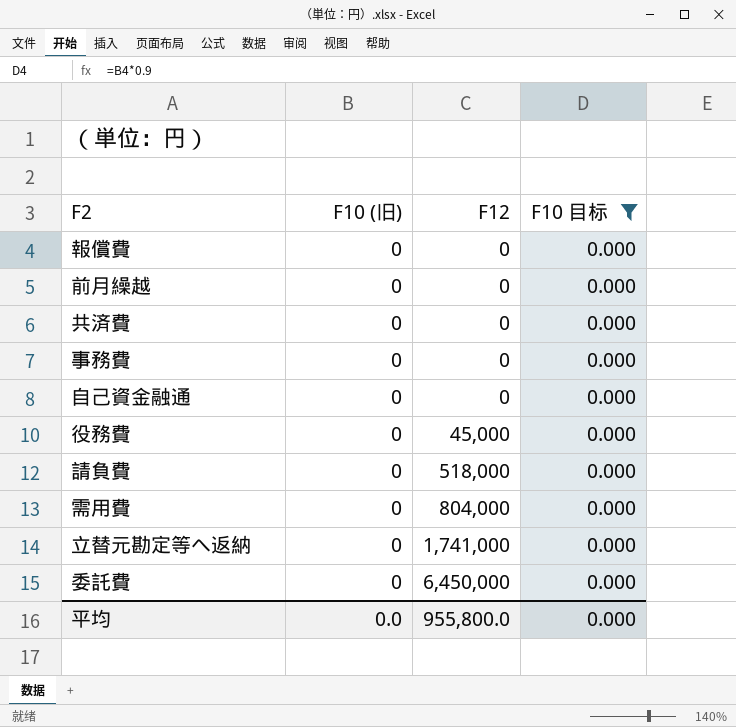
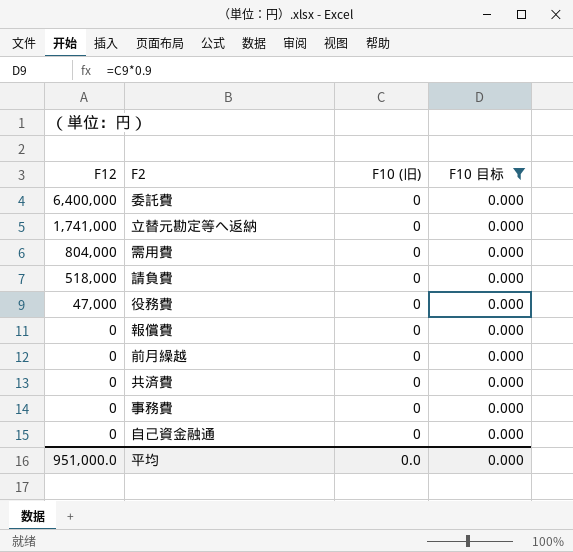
row order: F12 ascending -> F12 descending
column F12 | position: 3 -> 1
委託費 | F12: 6,450,000 -> 6,400,000
役務費 | F12: 45,000 -> 47,000
平均 | F12: 955,800.0 -> 951,000.0

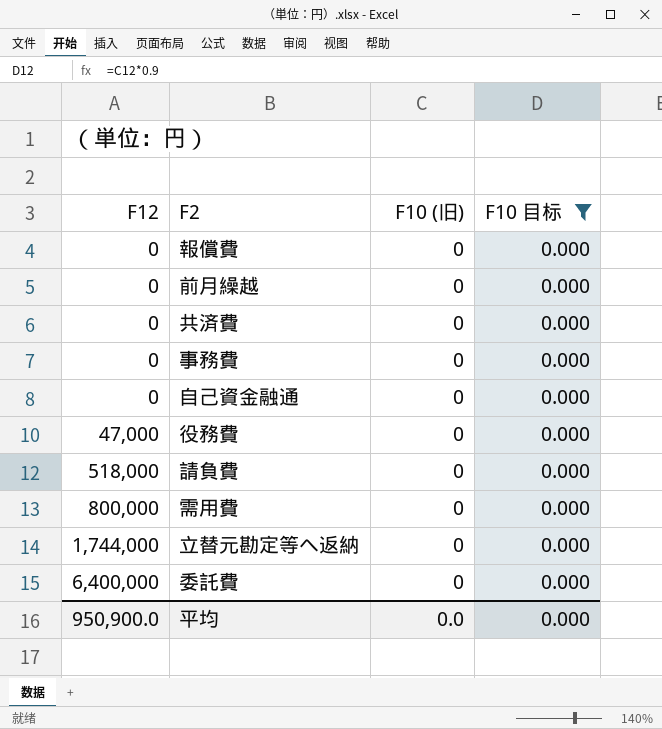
row order: F12 descending -> F12 ascending
需用費 | F12: 804,000 -> 800,000
立替元勘定等へ返納 | F12: 1,741,000 -> 1,744,000
平均 | F12: 951,000.0 -> 950,900.0

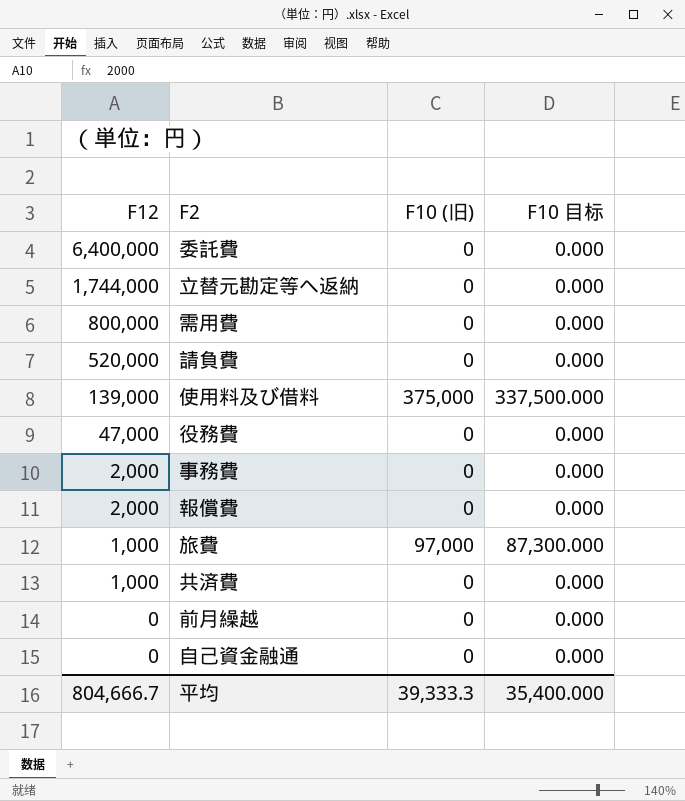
filter: F10 目标 = 0.000 -> none
row order: F12 ascending -> F12 descending
請負費 | F12: 518,000 -> 520,000
事務費 | F12: 0 -> 2,000
報償費 | F12: 0 -> 2,000
共済費 | F12: 0 -> 1,000
平均 | F12: 950,900.0 -> 804,666.7
平均 | F10 (旧): 0.0 -> 39,333.3
平均 | F10 目标: 0.000 -> 35,400.000

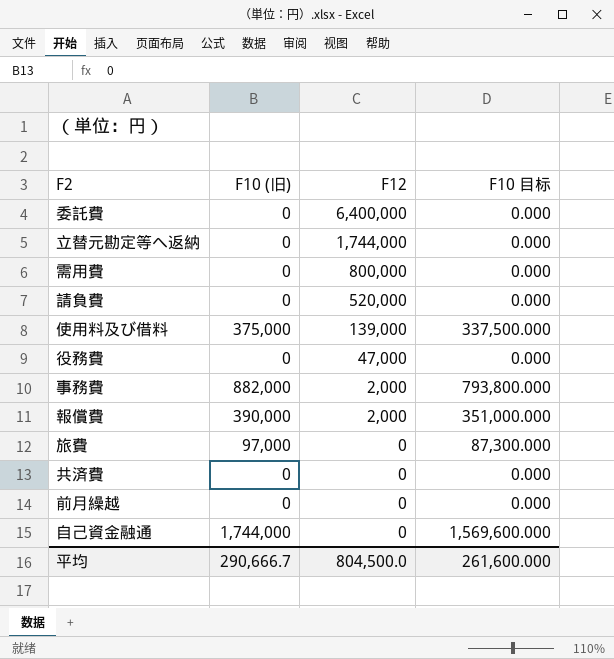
column F12 | position: 1 -> 3
事務費 | F10 (旧): 0 -> 882,000
事務費 | F10 目标: 0.000 -> 793,800.000
報償費 | F10 (旧): 0 -> 390,000
報償費 | F10 目标: 0.000 -> 351,000.000
旅費 | F12: 1,000 -> 0
共済費 | F12: 1,000 -> 0
自己資金融通 | F10 (旧): 0 -> 1,744,000
自己資金融通 | F10 目标: 0.000 -> 1,569,600.000
平均 | F10 (旧): 39,333.3 -> 290,666.7
平均 | F12: 804,666.7 -> 804,500.0
平均 | F10 目标: 35,400.000 -> 261,600.000

